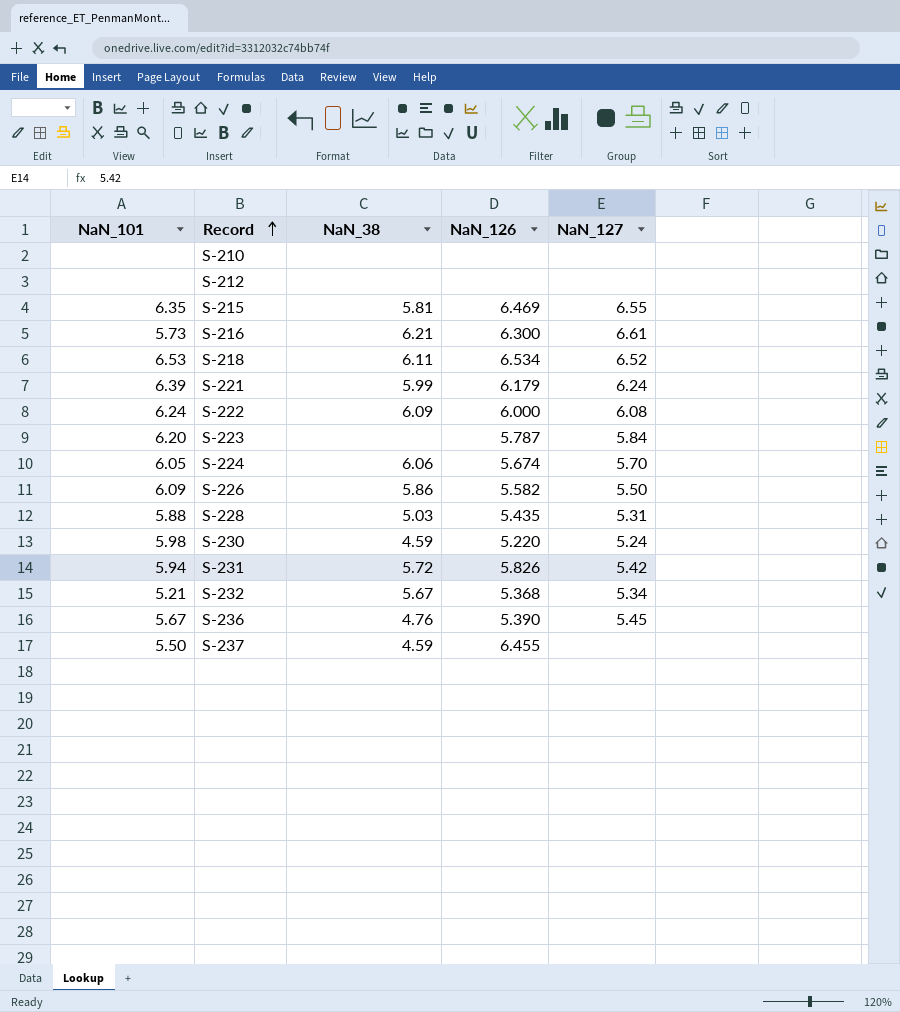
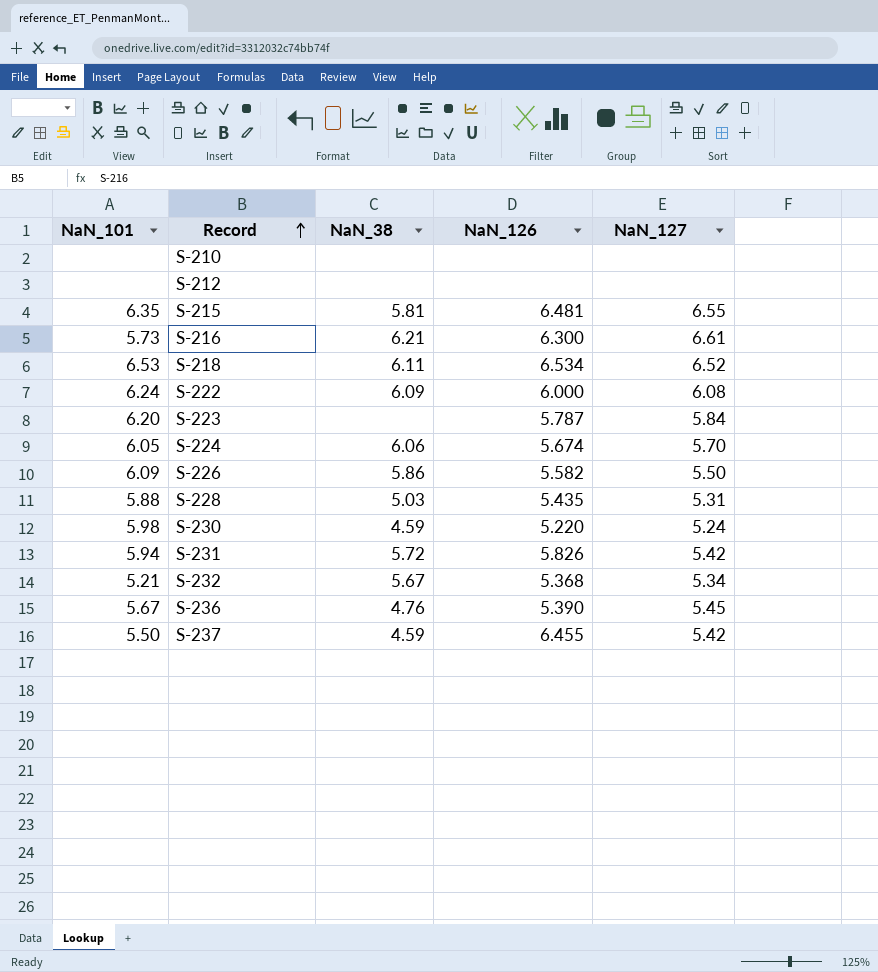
row S-221: 6.39 | 5.99 | 6.179 | 6.24 -> none
S-215 | NaN_126: 6.469 -> 6.481
S-237 | NaN_127: none -> 5.42

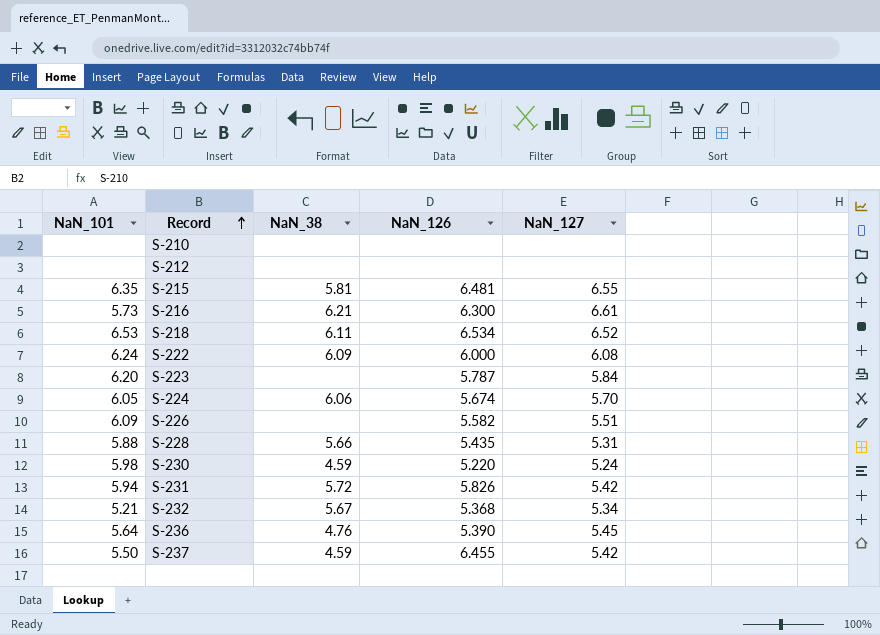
S-226 | NaN_38: 5.86 -> none
S-226 | NaN_127: 5.50 -> 5.51
S-228 | NaN_38: 5.03 -> 5.66
S-236 | NaN_101: 5.67 -> 5.64

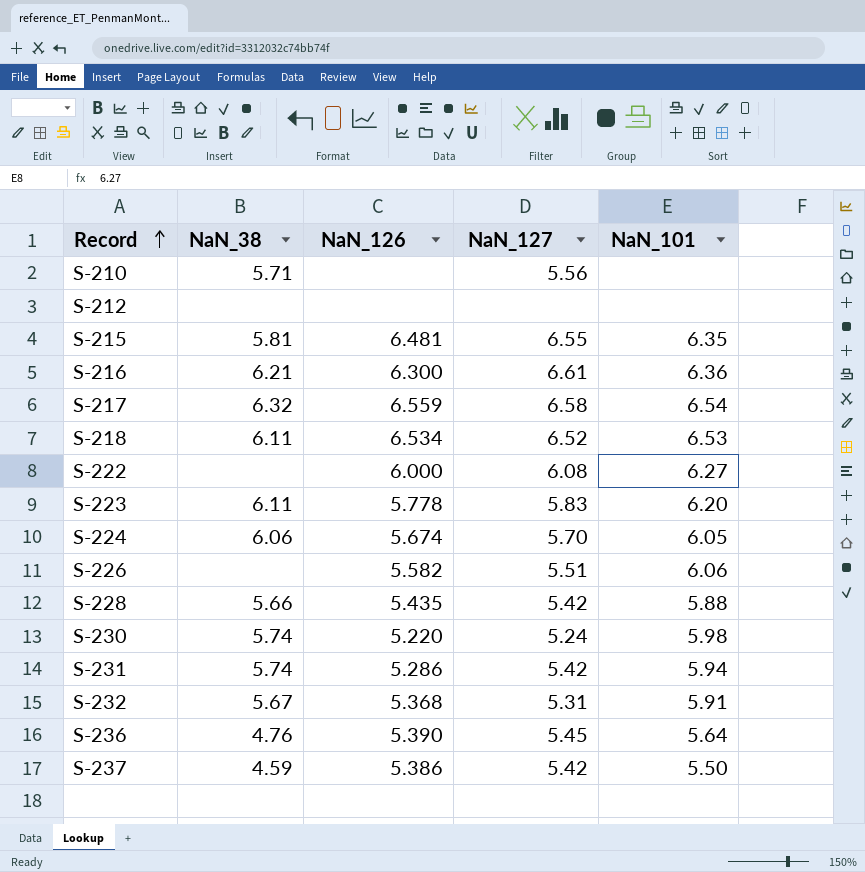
column NaN_101 | position: 1 -> 5
S-210 | NaN_38: none -> 5.71
S-210 | NaN_127: none -> 5.56
S-216 | NaN_101: 5.73 -> 6.36
row S-217: none -> 6.32 | 6.559 | 6.58 | 6.54
S-222 | NaN_38: 6.09 -> none
S-222 | NaN_101: 6.24 -> 6.27
S-223 | NaN_38: none -> 6.11
S-223 | NaN_126: 5.787 -> 5.778
S-223 | NaN_127: 5.84 -> 5.83
S-226 | NaN_101: 6.09 -> 6.06
S-228 | NaN_127: 5.31 -> 5.42
S-230 | NaN_38: 4.59 -> 5.74
S-231 | NaN_38: 5.72 -> 5.74
S-231 | NaN_126: 5.826 -> 5.286
S-232 | NaN_127: 5.34 -> 5.31
S-232 | NaN_101: 5.21 -> 5.91
S-237 | NaN_126: 6.455 -> 5.386

